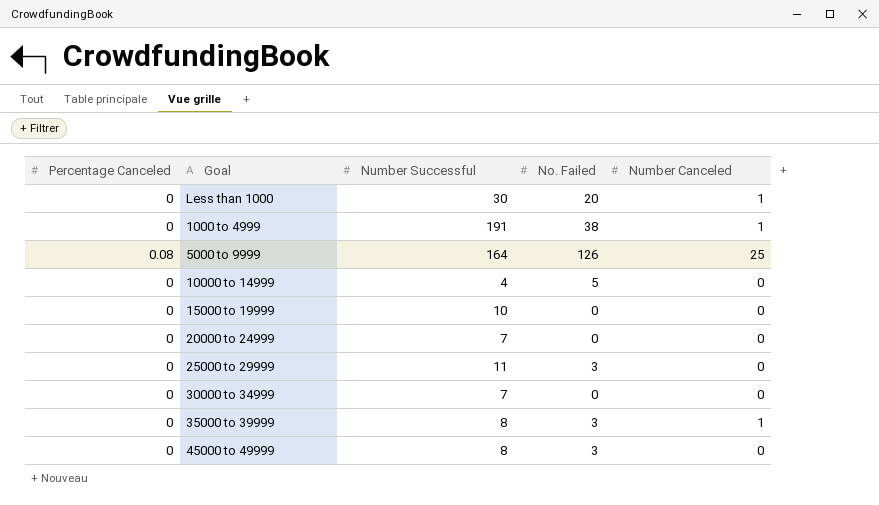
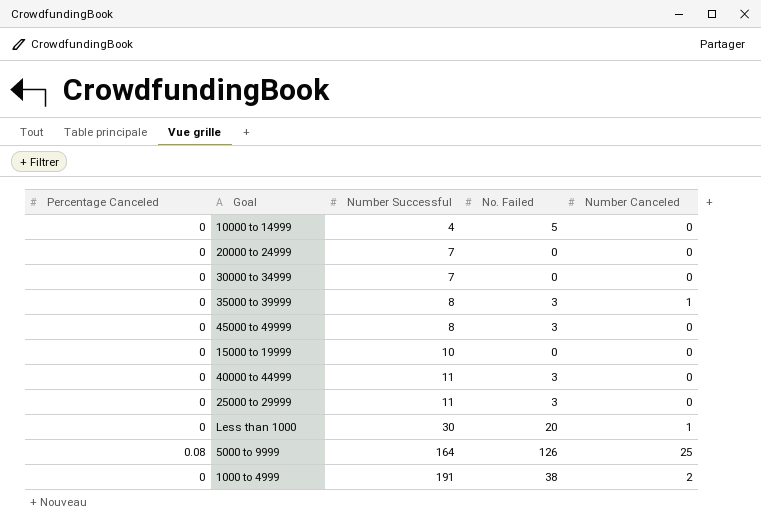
row order: none -> Number Successful ascending
row 40000 to 44999: none -> 0 | 11 | 3 | 0
1000 to 4999 | Number Canceled: 1 -> 2

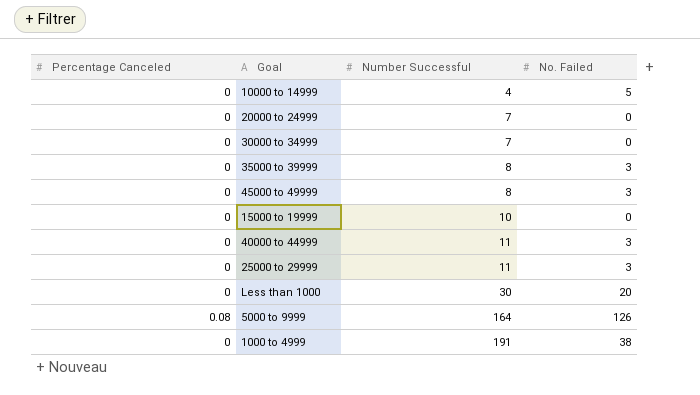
column Number Canceled | position: 5 -> none

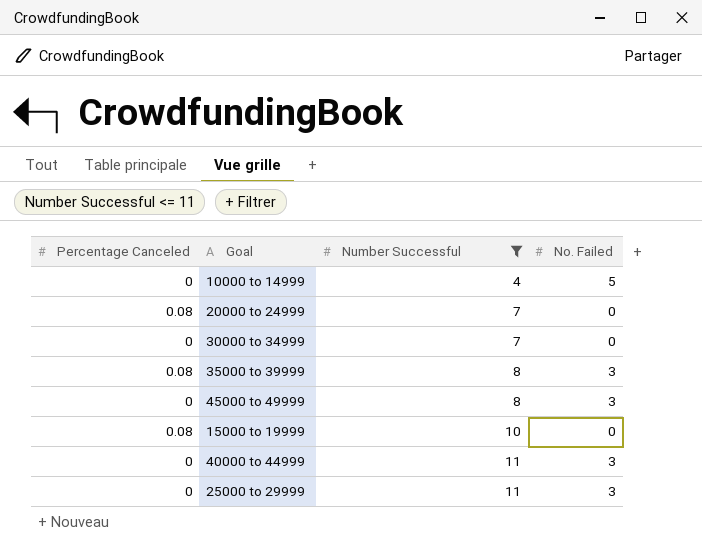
filter: none -> Number Successful <= 11
20000 to 24999 | Percentage Canceled: 0 -> 0.08
35000 to 39999 | Percentage Canceled: 0 -> 0.08
15000 to 19999 | Percentage Canceled: 0 -> 0.08

